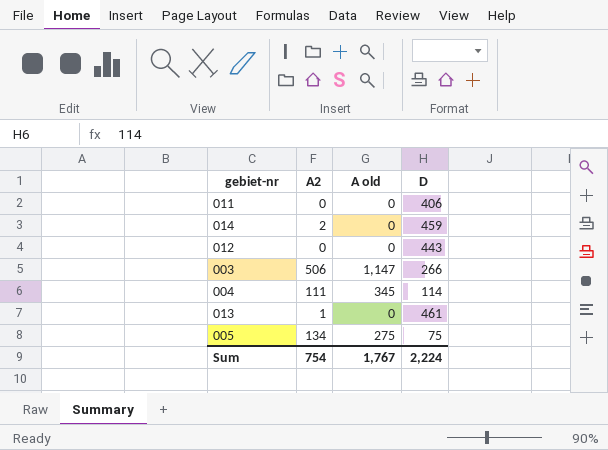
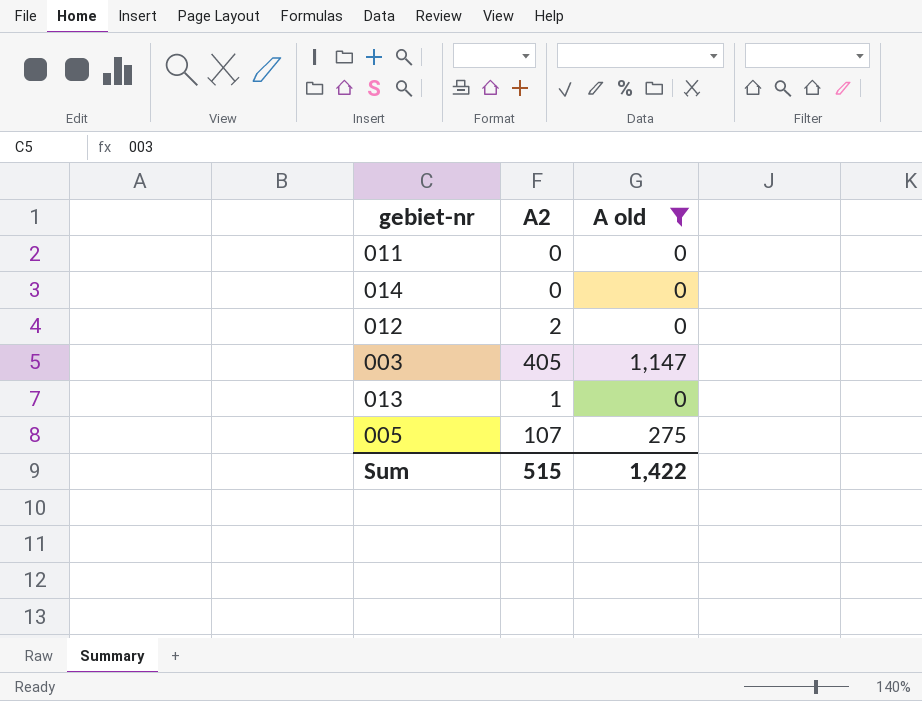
filter: none -> A old != 345
column D | position: 4 -> none
014 | A2: 2 -> 0
012 | A2: 0 -> 2
003 | A2: 506 -> 405
005 | A2: 134 -> 107
Sum | A2: 754 -> 515
Sum | A old: 1,767 -> 1,422

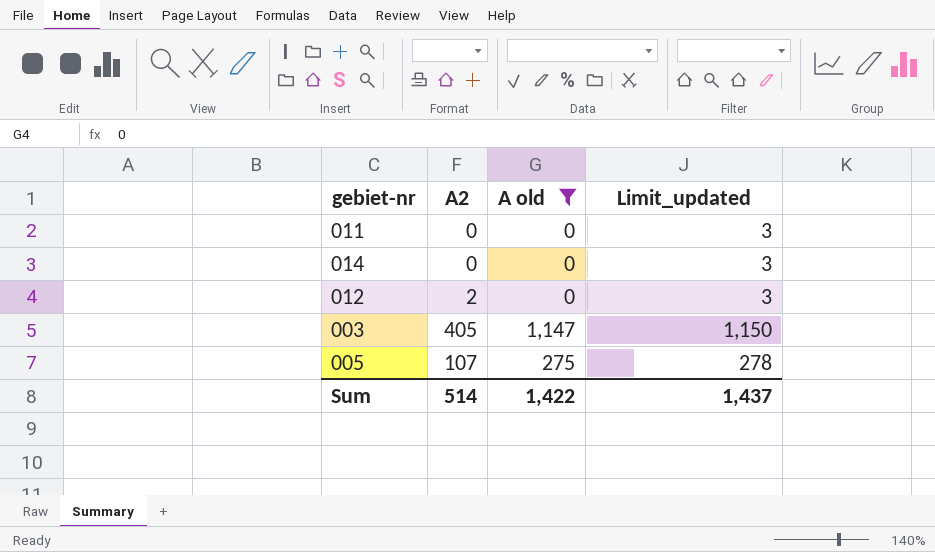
column Limit_updated | formula: none -> [A old] + 3
row 013: 1 | 0 -> none
Sum | A2: 515 -> 514

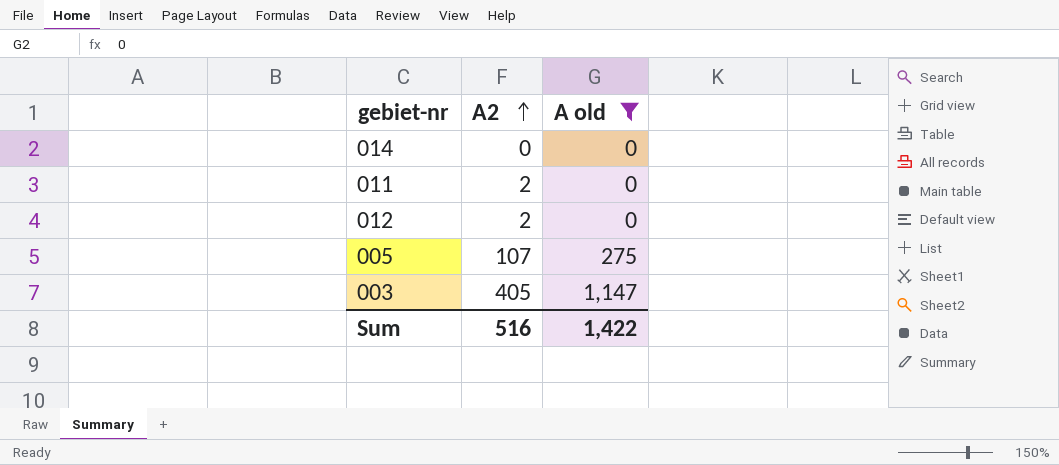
row order: none -> A2 ascending
column Limit_updated | formula: [A old] + 3 -> none
011 | A2: 0 -> 2
Sum | A2: 514 -> 516

